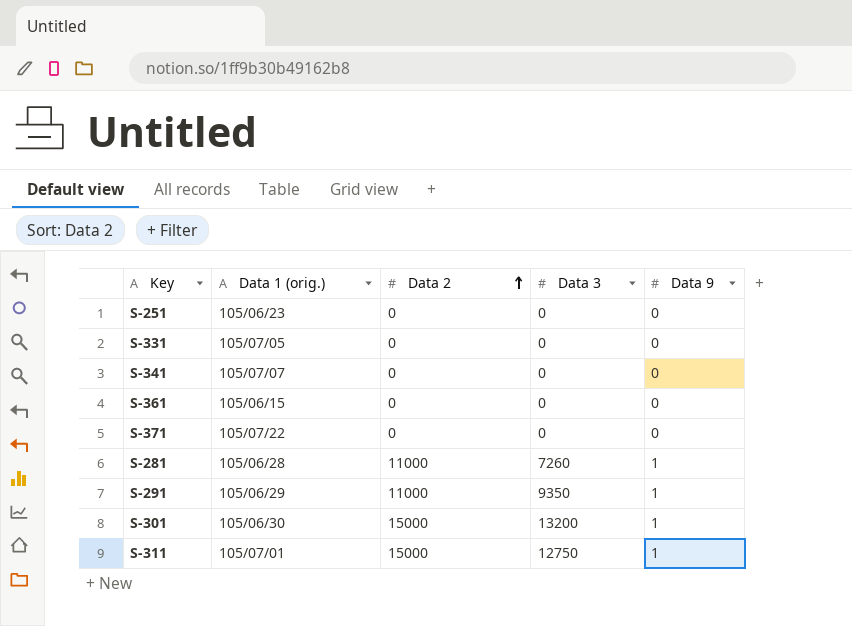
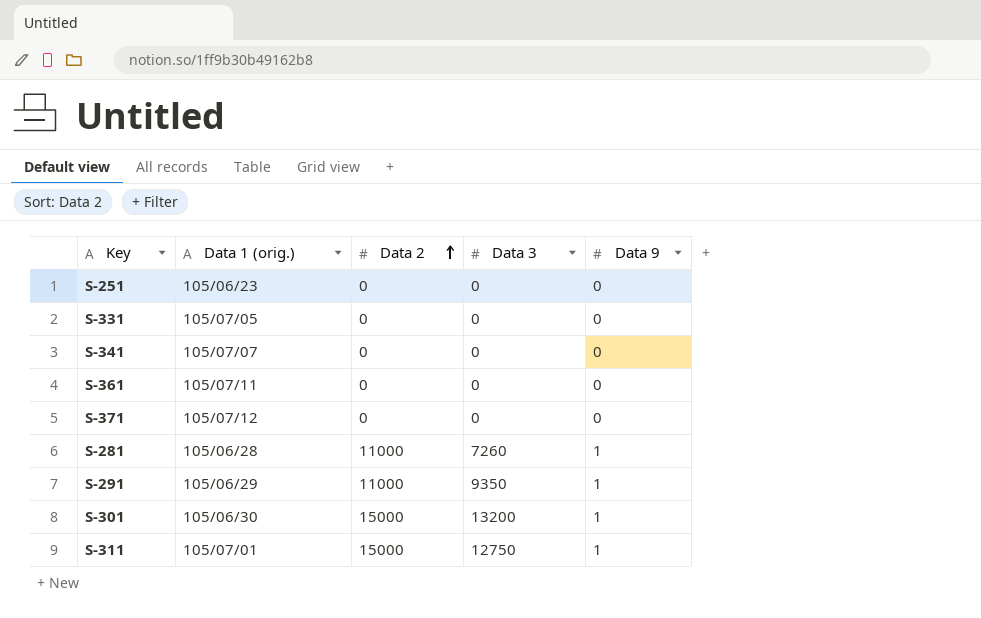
S-361 | Data 1 (orig.): 105/06/15 -> 105/07/11
S-371 | Data 1 (orig.): 105/07/22 -> 105/07/12

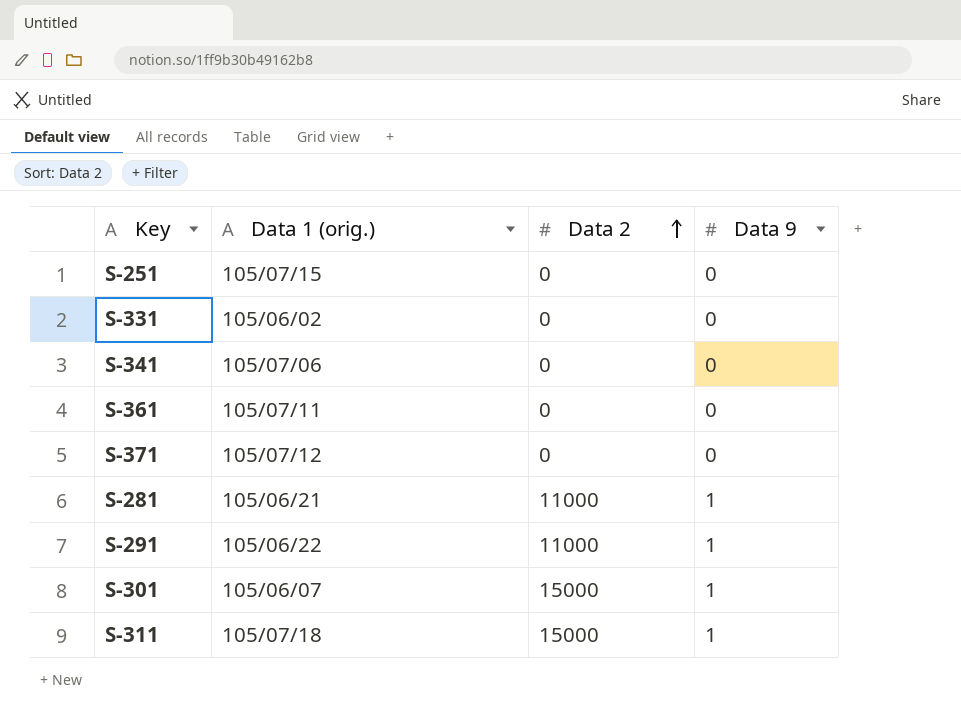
column Data 3 | position: 4 -> none
S-251 | Data 1 (orig.): 105/06/23 -> 105/07/15
S-331 | Data 1 (orig.): 105/07/05 -> 105/06/02
S-341 | Data 1 (orig.): 105/07/07 -> 105/07/06
S-281 | Data 1 (orig.): 105/06/28 -> 105/06/21
S-291 | Data 1 (orig.): 105/06/29 -> 105/06/22
S-301 | Data 1 (orig.): 105/06/30 -> 105/06/07
S-311 | Data 1 (orig.): 105/07/01 -> 105/07/18

